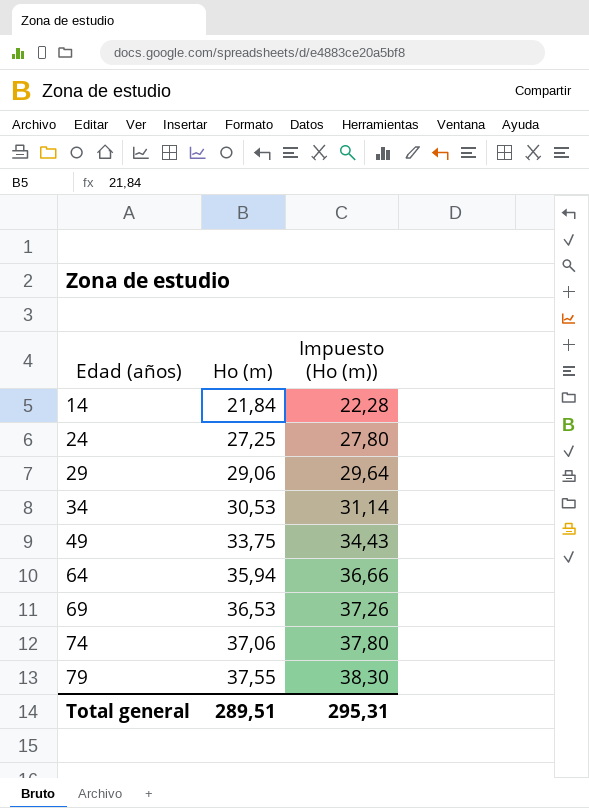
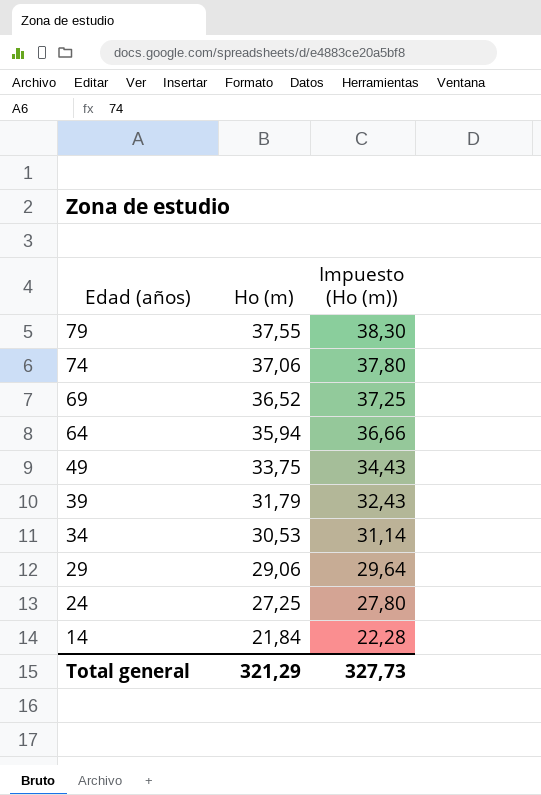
row order: Edad (años) ascending -> Edad (años) descending
69 | Ho (m): 36,53 -> 36,52
69 | Impuesto (Ho (m)): 37,26 -> 37,25
row 39: none -> 31,79 | 32,43
Total general | Ho (m): 289,51 -> 321,29
Total general | Impuesto (Ho (m)): 295,31 -> 327,73

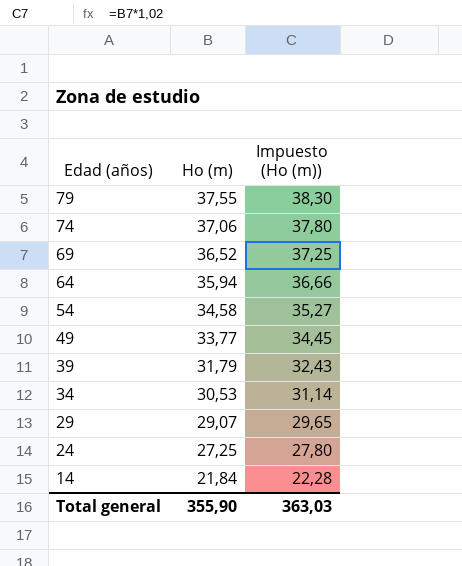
row 54: none -> 34,58 | 35,27
49 | Ho (m): 33,75 -> 33,77
49 | Impuesto (Ho (m)): 34,43 -> 34,45
29 | Ho (m): 29,06 -> 29,07
29 | Impuesto (Ho (m)): 29,64 -> 29,65
Total general | Ho (m): 321,29 -> 355,90
Total general | Impuesto (Ho (m)): 327,73 -> 363,03

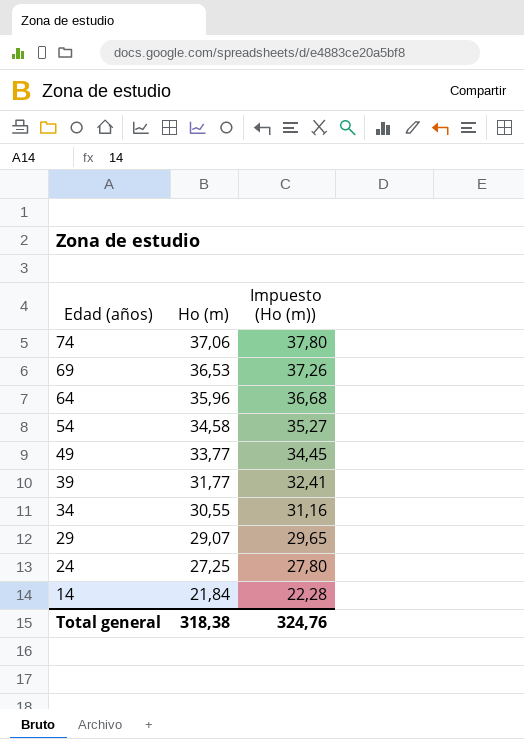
row 79: 37,55 | 38,30 -> none
69 | Ho (m): 36,52 -> 36,53
69 | Impuesto (Ho (m)): 37,25 -> 37,26
64 | Ho (m): 35,94 -> 35,96
64 | Impuesto (Ho (m)): 36,66 -> 36,68
39 | Ho (m): 31,79 -> 31,77
39 | Impuesto (Ho (m)): 32,43 -> 32,41
34 | Ho (m): 30,53 -> 30,55
34 | Impuesto (Ho (m)): 31,14 -> 31,16
Total general | Ho (m): 355,90 -> 318,38
Total general | Impuesto (Ho (m)): 363,03 -> 324,76

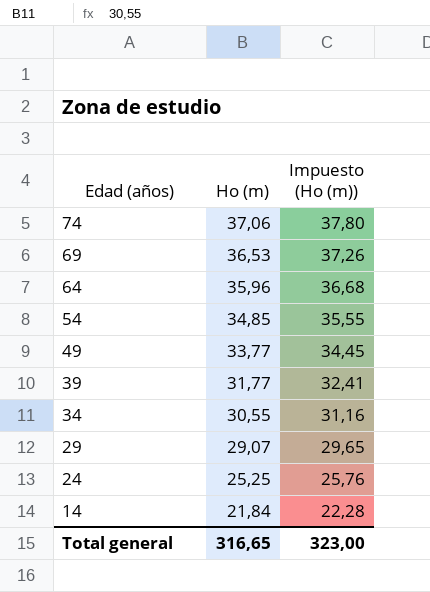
54 | Ho (m): 34,58 -> 34,85
54 | Impuesto (Ho (m)): 35,27 -> 35,55
24 | Ho (m): 27,25 -> 25,25
24 | Impuesto (Ho (m)): 27,80 -> 25,76
Total general | Ho (m): 318,38 -> 316,65
Total general | Impuesto (Ho (m)): 324,76 -> 323,00

